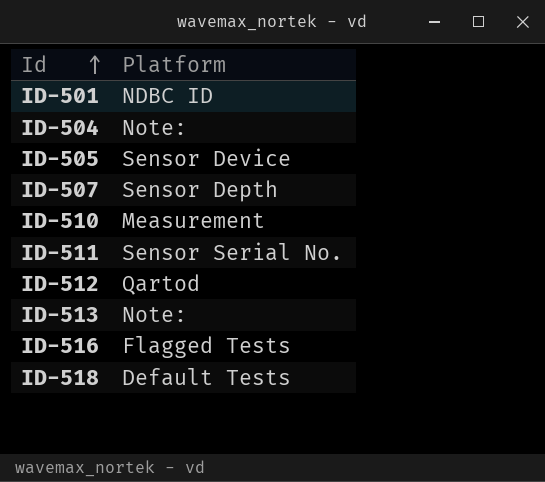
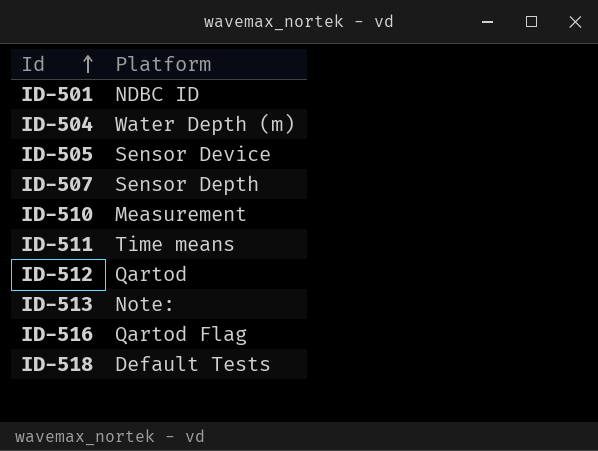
ID-504 | Platform: Note: -> Water Depth (m)
ID-511 | Platform: Sensor Serial No. -> Time means
ID-516 | Platform: Flagged Tests -> Qartod Flag

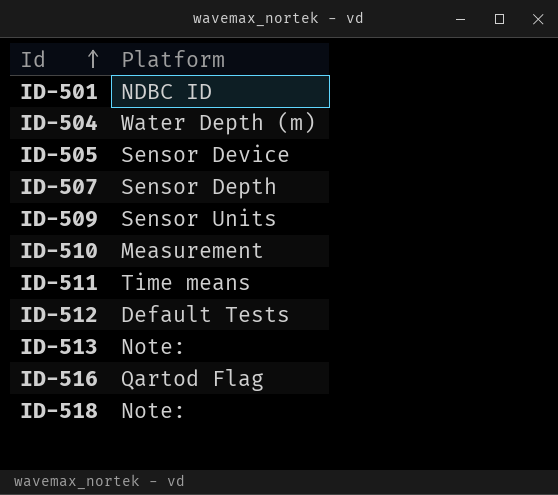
row ID-509: none -> Sensor Units
ID-512 | Platform: Qartod -> Default Tests
ID-518 | Platform: Default Tests -> Note:

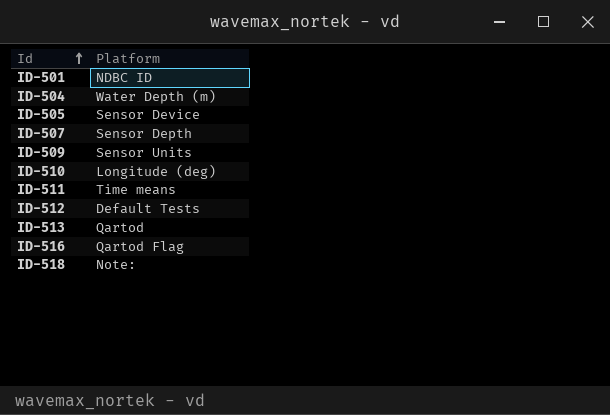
ID-510 | Platform: Measurement -> Longitude (deg)
ID-513 | Platform: Note: -> Qartod

